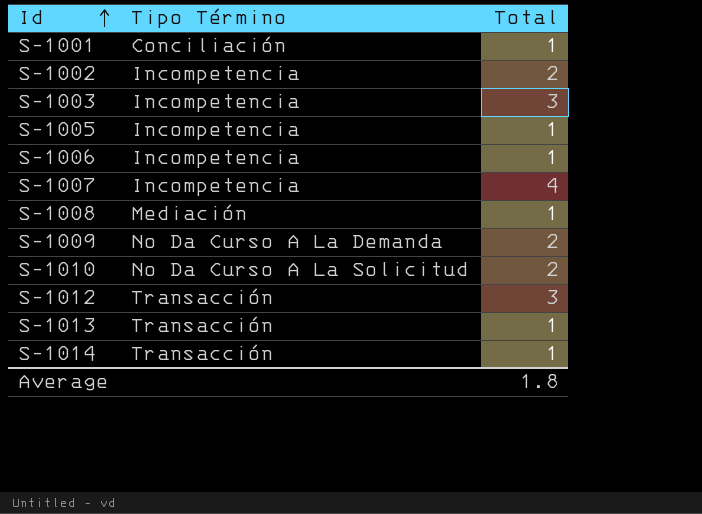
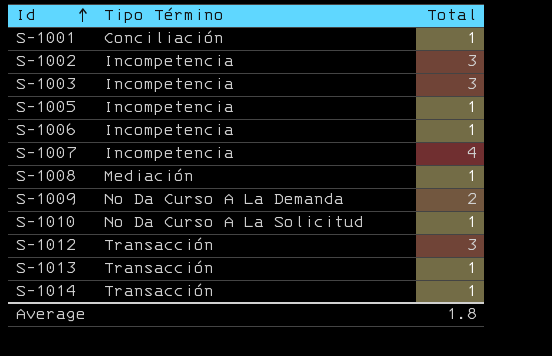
S-1002 | Total: 2 -> 3
S-1010 | Total: 2 -> 1

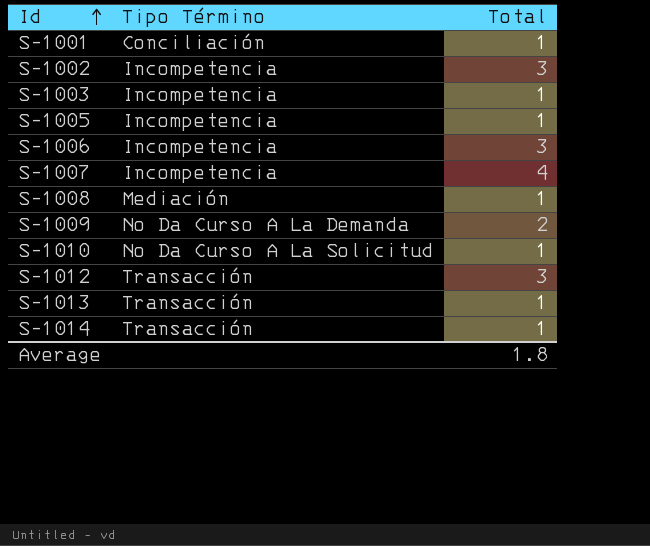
S-1003 | Total: 3 -> 1
S-1006 | Total: 1 -> 3

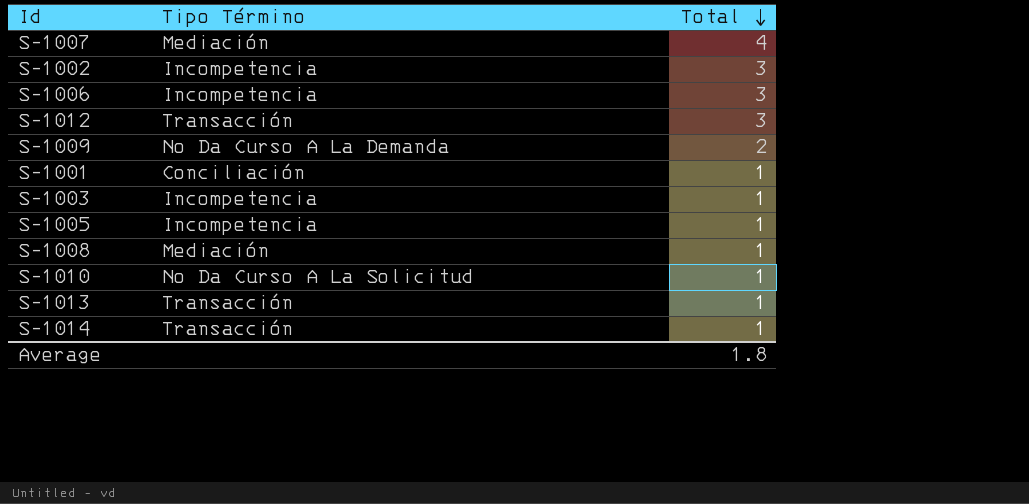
row order: Id ascending -> Total descending
S-1007 | Tipo Término: Incompetencia -> Mediación

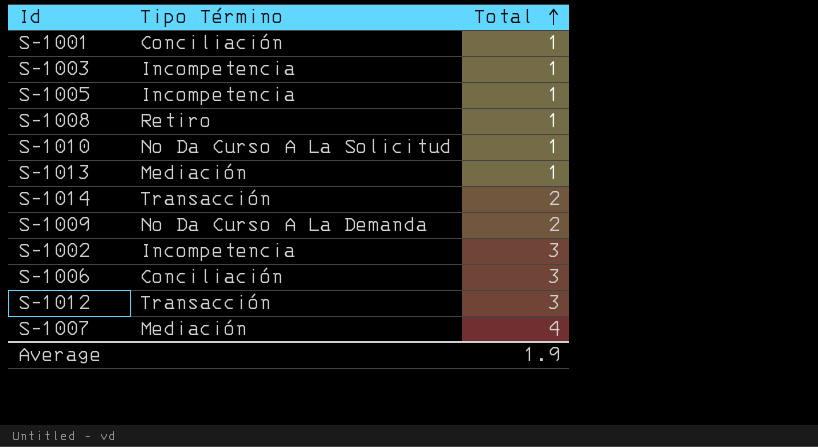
row order: Total descending -> Total ascending
S-1008 | Tipo Término: Mediación -> Retiro
S-1013 | Tipo Término: Transacción -> Mediación
S-1014 | Total: 1 -> 2
S-1006 | Tipo Término: Incompetencia -> Conciliación
Average | Total: 1.8 -> 1.9

